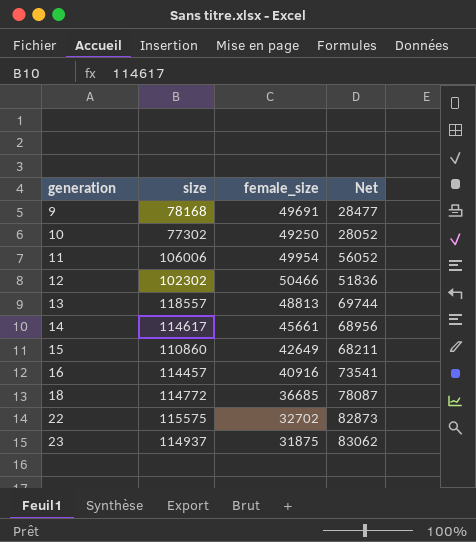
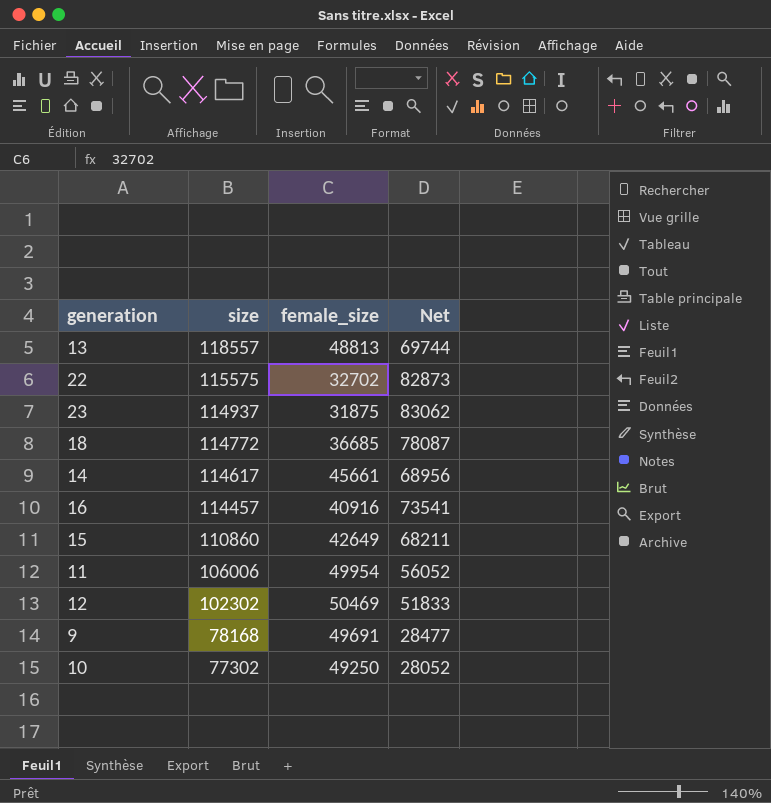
row order: generation ascending -> size descending
12 | female_size: 50466 -> 50469
12 | Net: 51836 -> 51833

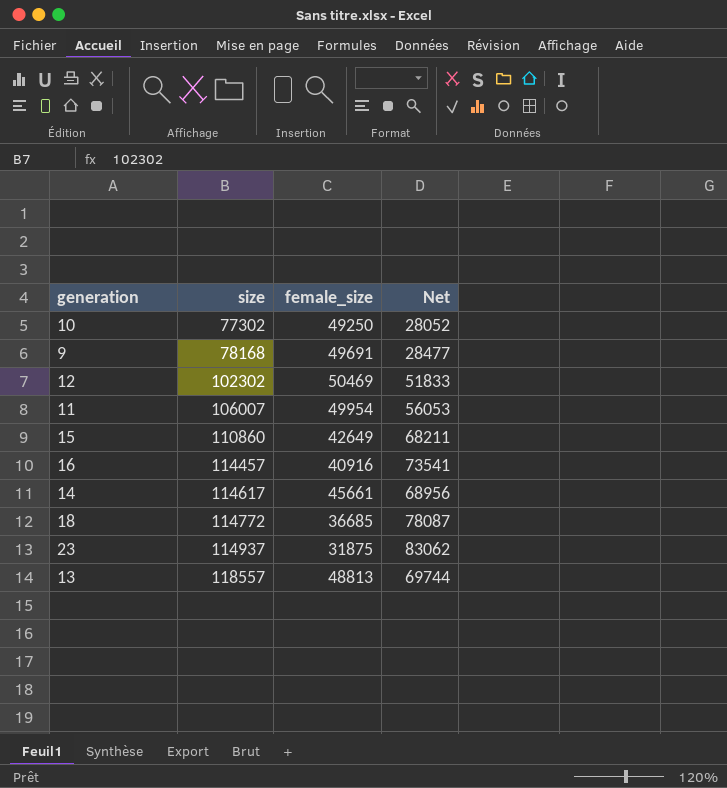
row order: size descending -> size ascending
row 22: 115575 | 32702 | 82873 -> none
11 | size: 106006 -> 106007
11 | Net: 56052 -> 56053

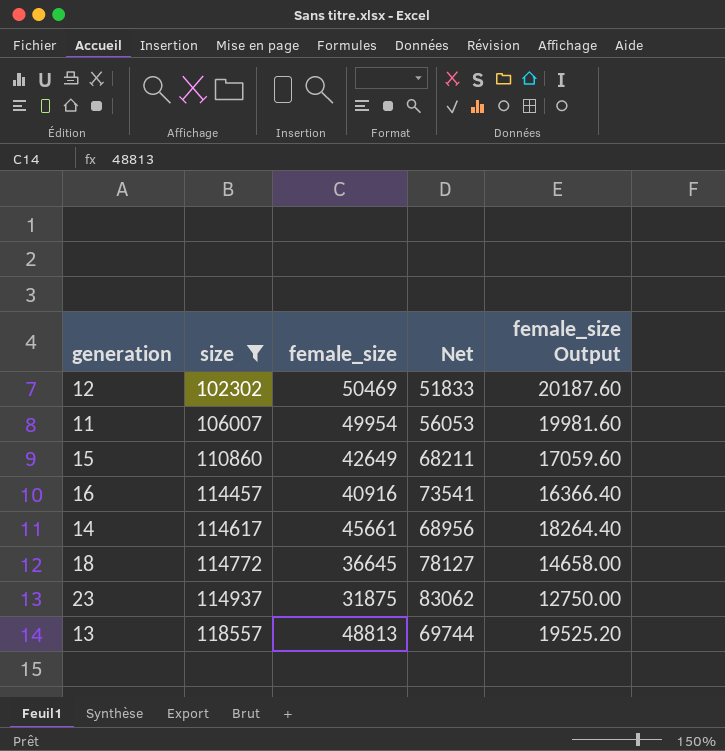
filter: none -> size >= 102302
column female_size Output | formula: none -> [female_size] * 0.4
18 | female_size: 36685 -> 36645
18 | Net: 78087 -> 78127

